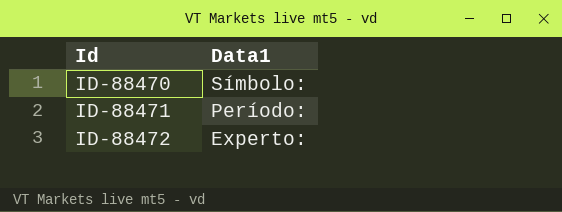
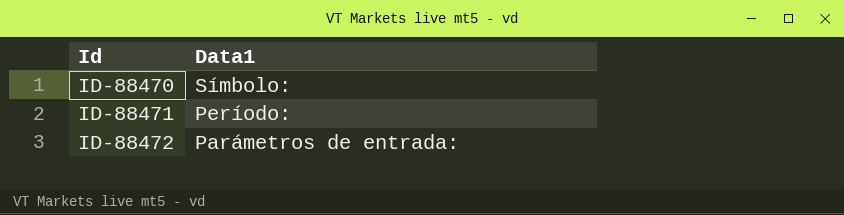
ID-88472 | Data1: Experto: -> Parámetros de entrada:

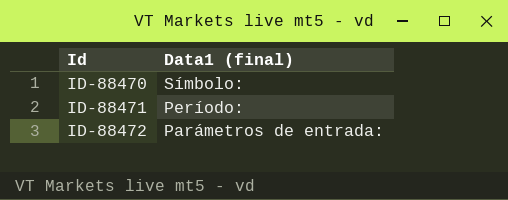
column name: Data1 -> Data1 (final)

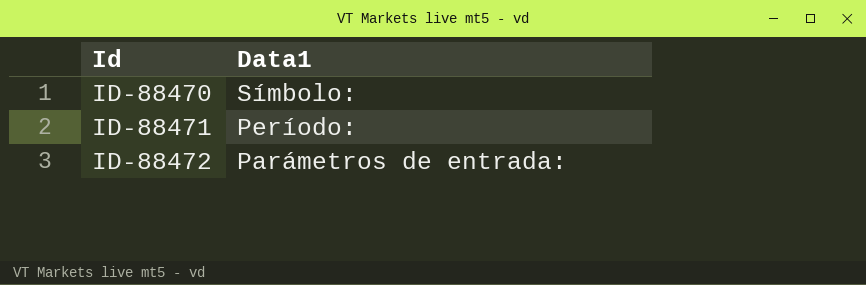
column name: Data1 (final) -> Data1

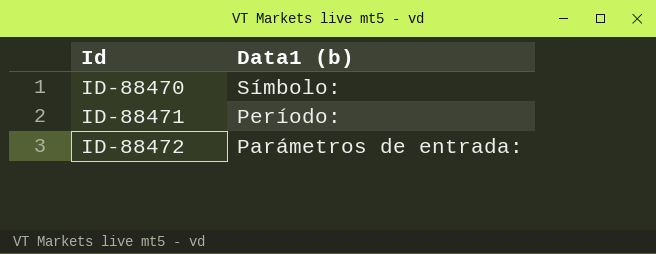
column name: Data1 -> Data1 (b)

